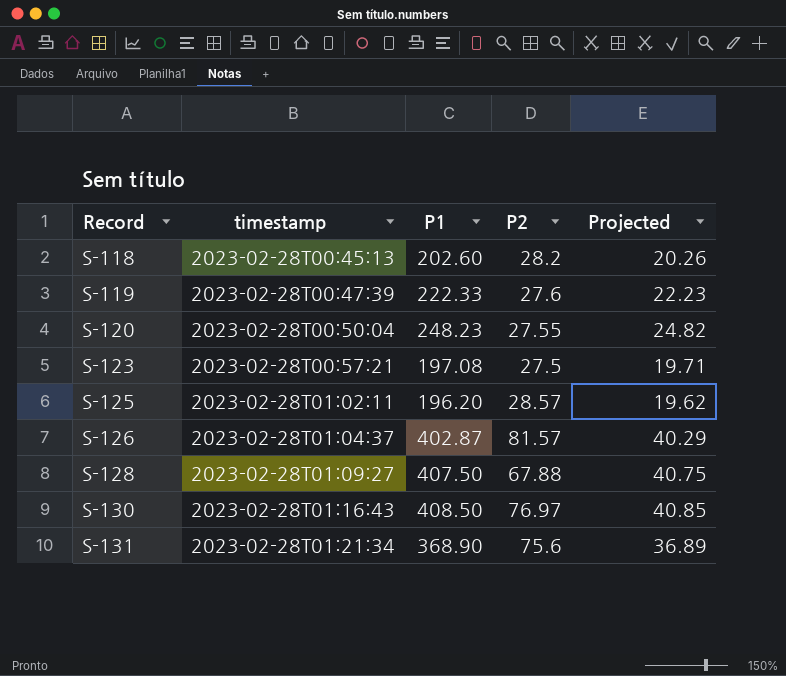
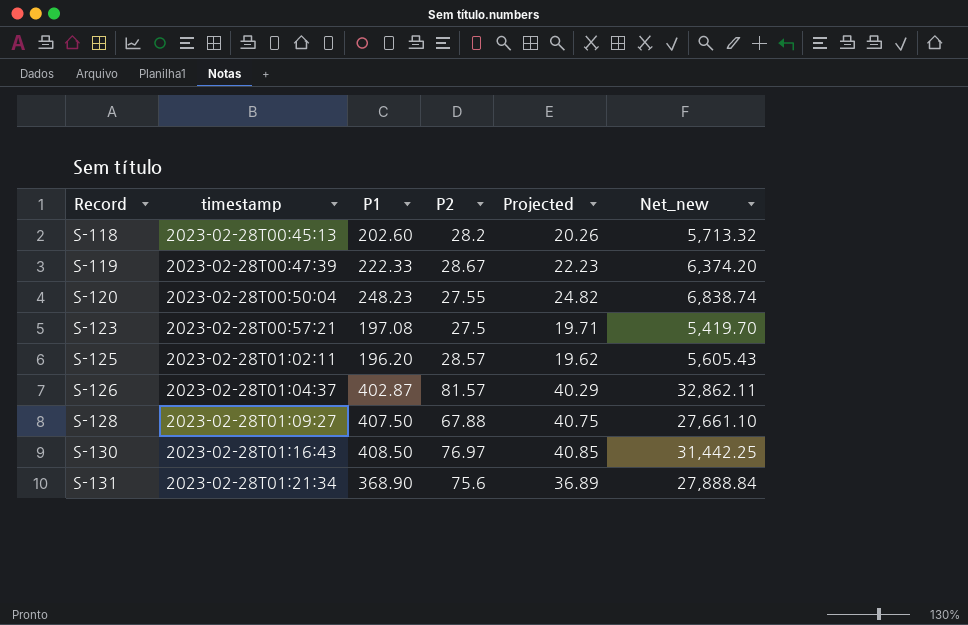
column Net_new | formula: none -> [P1] * [P2]
S-119 | P2: 27.6 -> 28.67

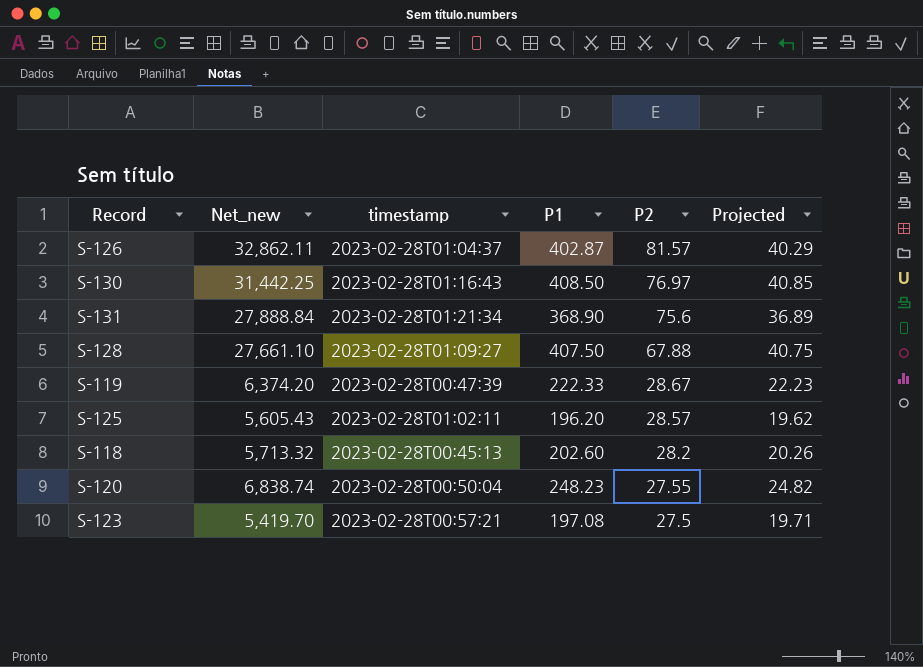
row order: Record ascending -> P2 descending
column Net_new | position: 6 -> 2

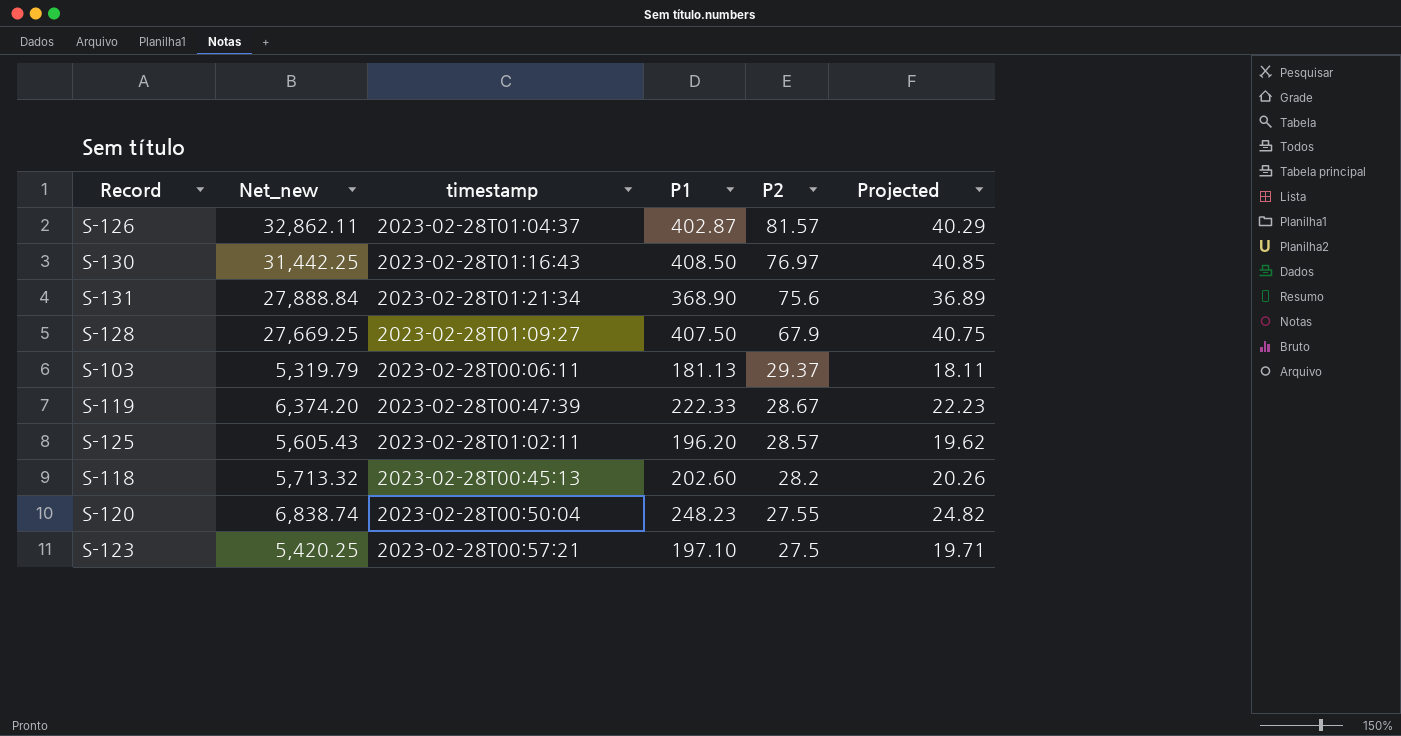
S-128 | Net_new: 27,661.10 -> 27,669.25
S-128 | P2: 67.88 -> 67.9
row S-103: none -> 5,319.79 | 2023-02-28T00:06:11 | 181.13 | 29.37 | 18.11
S-123 | Net_new: 5,419.70 -> 5,420.25
S-123 | P1: 197.08 -> 197.10

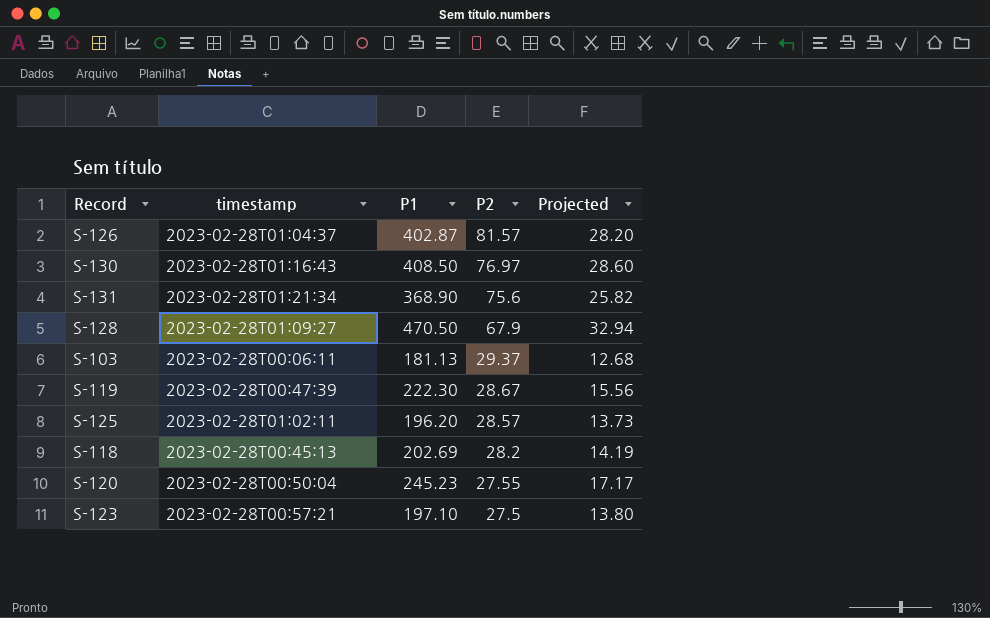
column Net_new | formula: [P1] * [P2] -> none
column Projected | formula: [P1] * 0.1 -> [P1] * 0.07
S-128 | P1: 407.50 -> 470.50
S-119 | P1: 222.33 -> 222.30
S-118 | P1: 202.60 -> 202.69
S-120 | P1: 248.23 -> 245.23

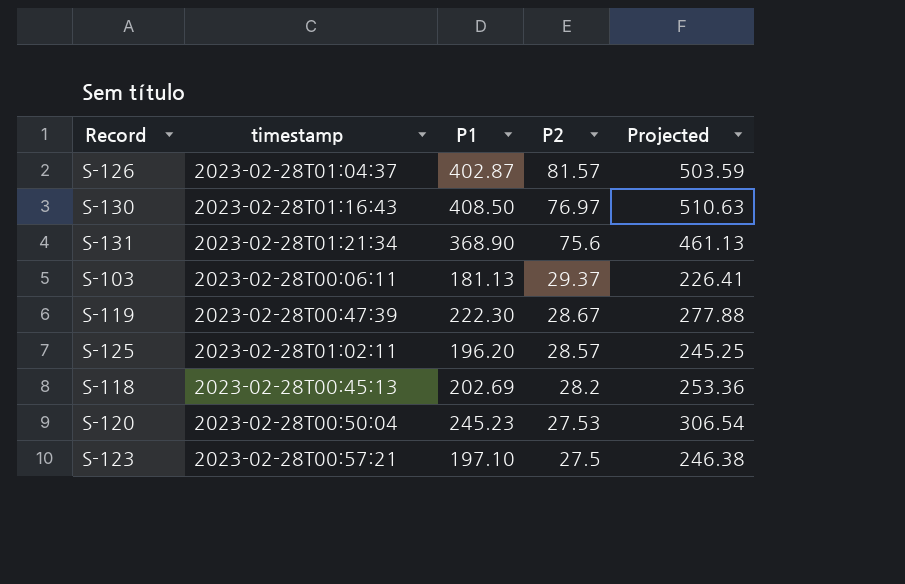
column Projected | formula: [P1] * 0.07 -> [P1] * 1.25
row S-128: 2023-02-28T01:09:27 | 470.50 | 67.9 | 32.94 -> none
S-120 | P2: 27.55 -> 27.53

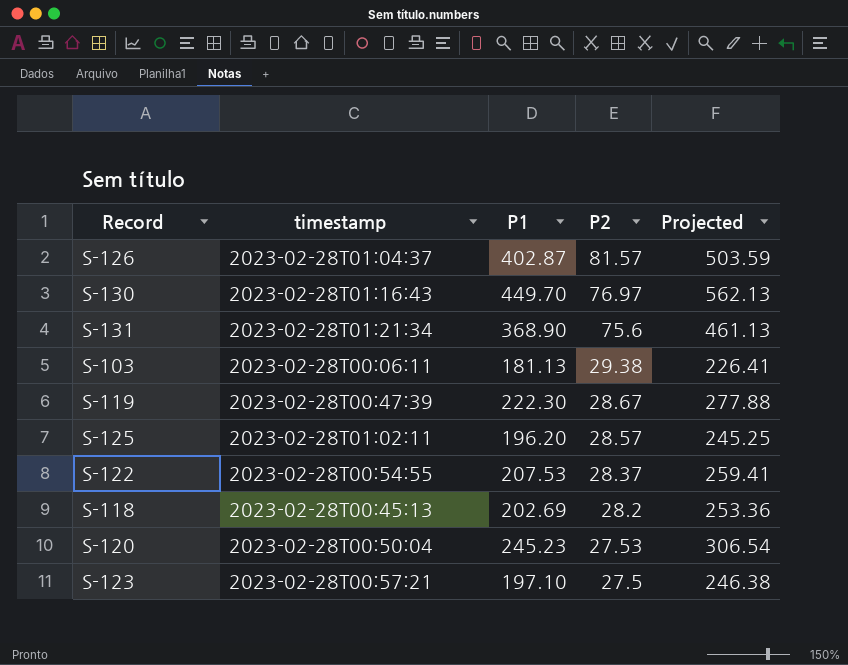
S-130 | P1: 408.50 -> 449.70
S-130 | Projected: 510.63 -> 562.13
S-103 | P2: 29.37 -> 29.38
row S-122: none -> 2023-02-28T00:54:55 | 207.53 | 28.37 | 259.41

